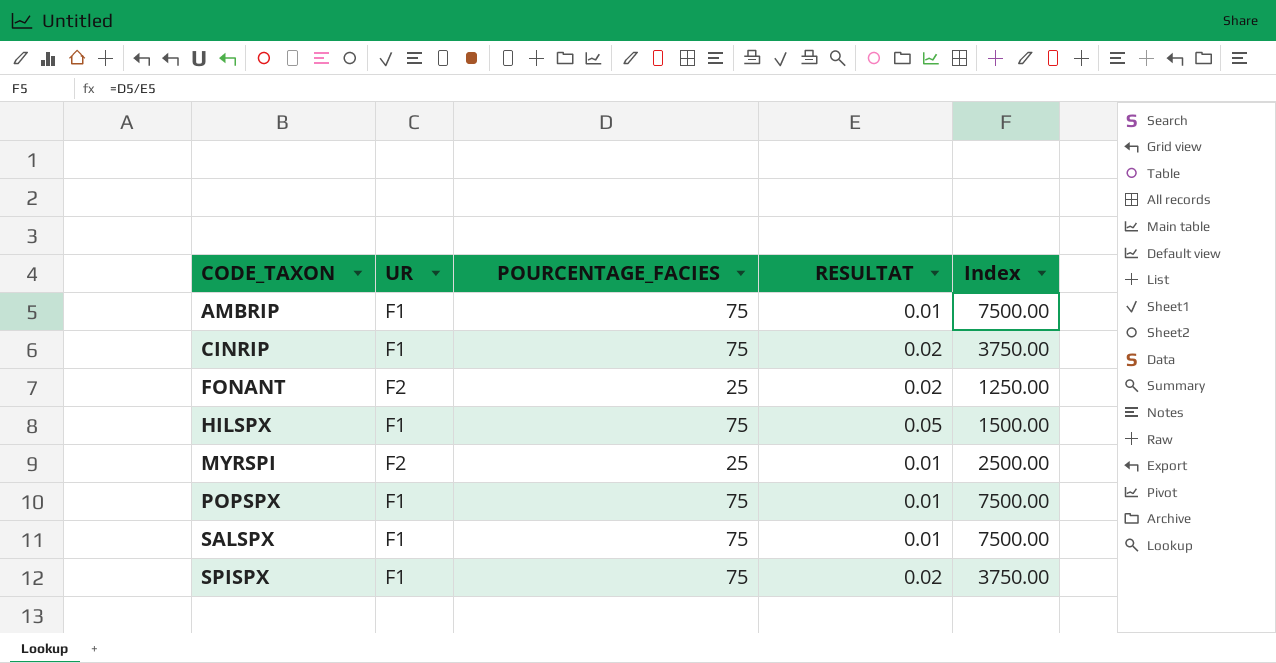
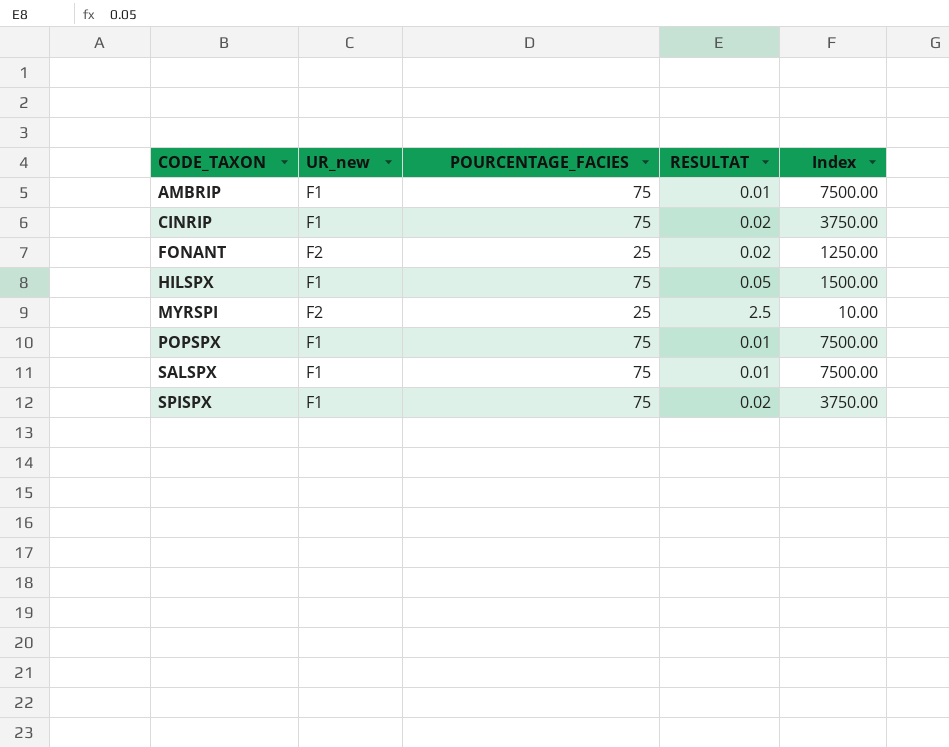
column name: UR -> UR_new
MYRSPI | RESULTAT: 0.01 -> 2.5
MYRSPI | Index: 2500.00 -> 10.00

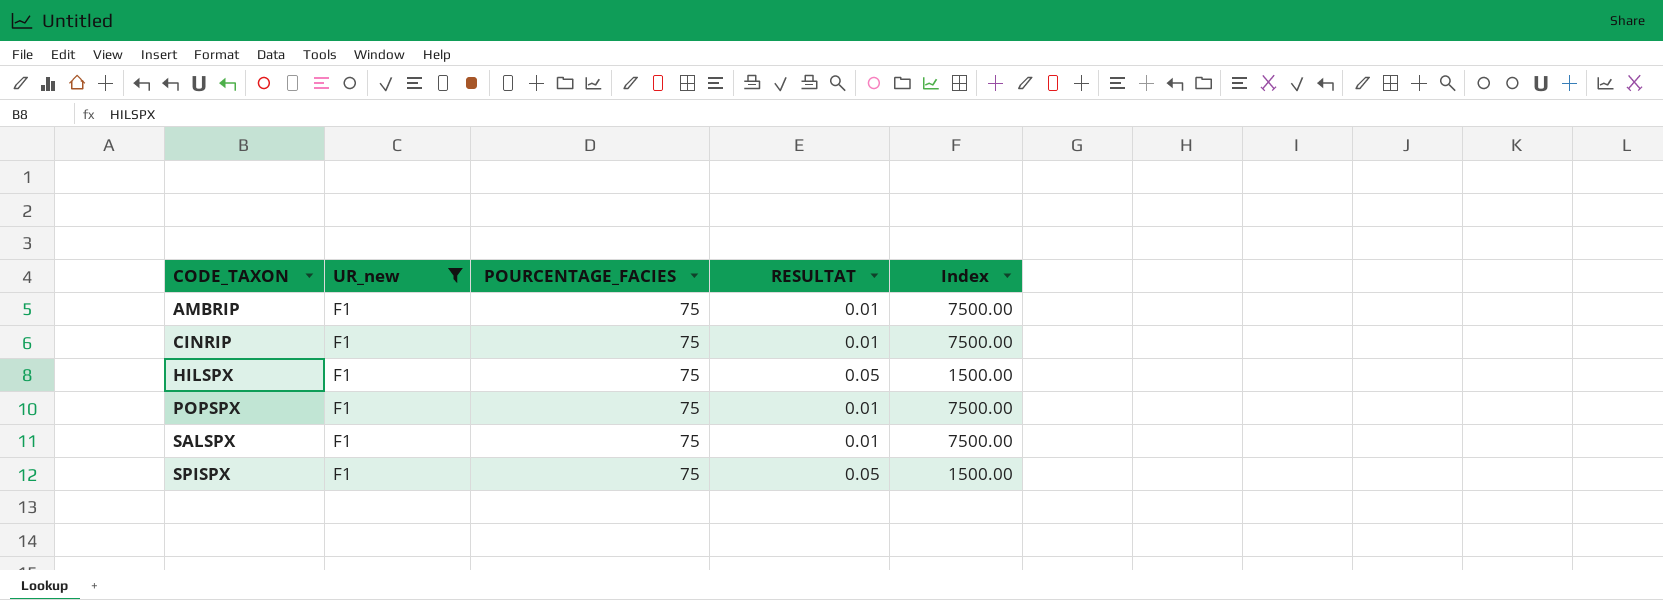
filter: none -> UR_new = F1
CINRIP | RESULTAT: 0.02 -> 0.01
CINRIP | Index: 3750.00 -> 7500.00
SPISPX | RESULTAT: 0.02 -> 0.05
SPISPX | Index: 3750.00 -> 1500.00

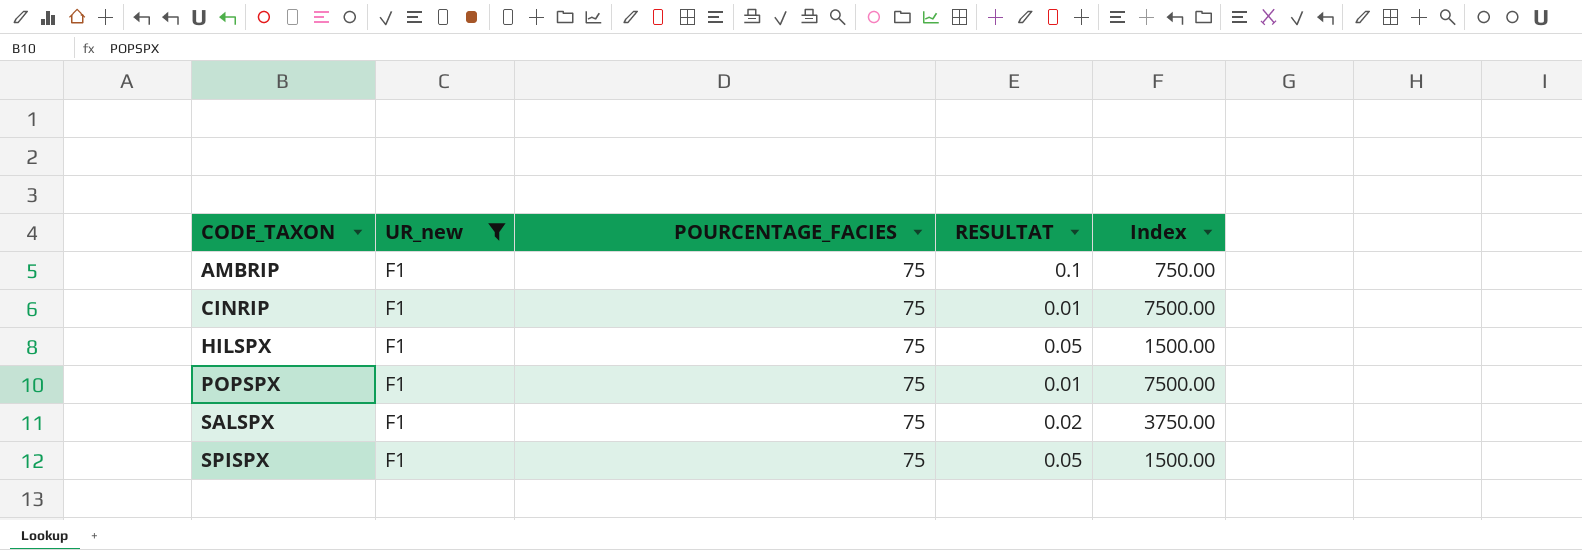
AMBRIP | RESULTAT: 0.01 -> 0.1
AMBRIP | Index: 7500.00 -> 750.00
SALSPX | RESULTAT: 0.01 -> 0.02
SALSPX | Index: 7500.00 -> 3750.00

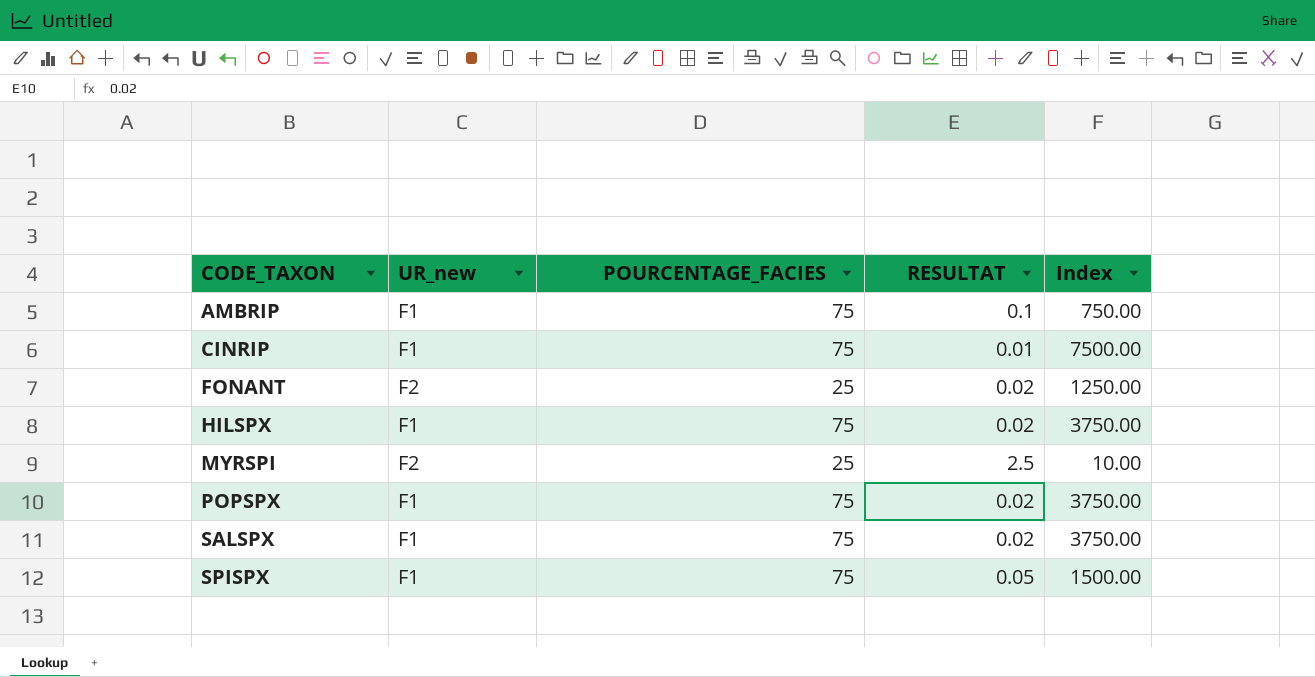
filter: UR_new = F1 -> none
HILSPX | RESULTAT: 0.05 -> 0.02
HILSPX | Index: 1500.00 -> 3750.00
POPSPX | RESULTAT: 0.01 -> 0.02
POPSPX | Index: 7500.00 -> 3750.00

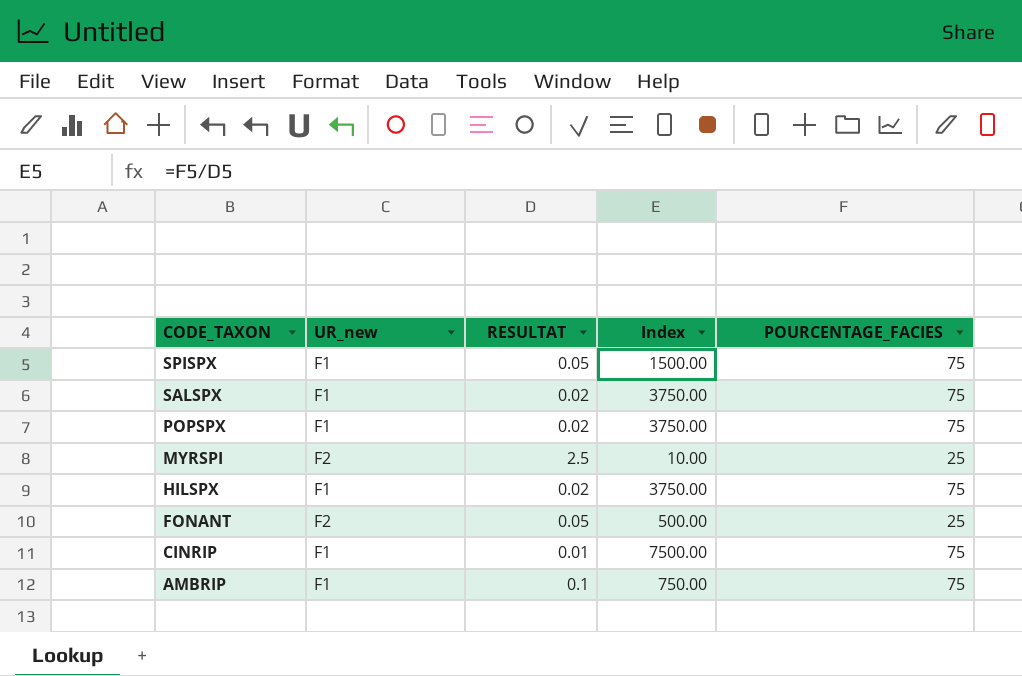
row order: CODE_TAXON ascending -> CODE_TAXON descending
column POURCENTAGE_FACIES | position: 3 -> 5
FONANT | RESULTAT: 0.02 -> 0.05
FONANT | Index: 1250.00 -> 500.00

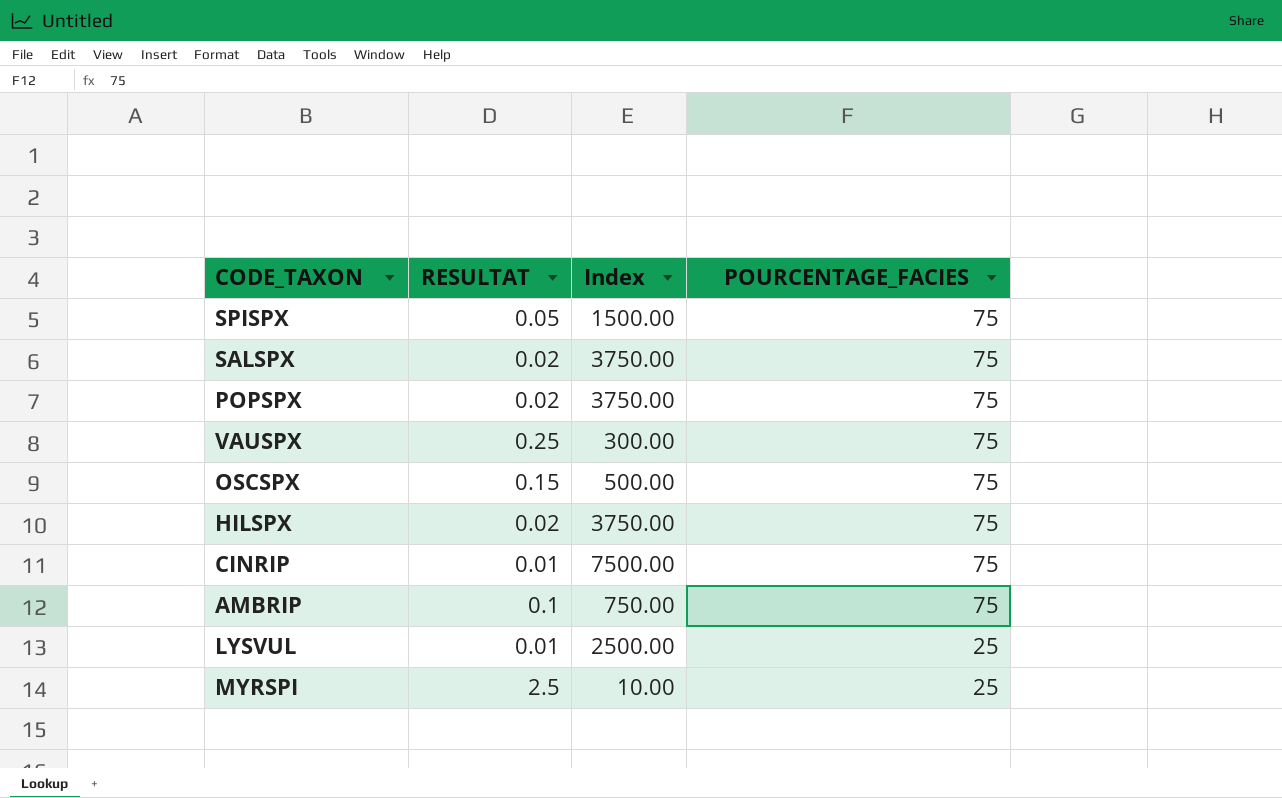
row order: CODE_TAXON descending -> POURCENTAGE_FACIES descending
column UR_new | position: 2 -> none
row FONANT: F2 | 0.05 | 500.00 | 25 -> none
row VAUSPX: none -> 0.25 | 300.00 | 75
row OSCSPX: none -> 0.15 | 500.00 | 75
row LYSVUL: none -> 0.01 | 2500.00 | 25

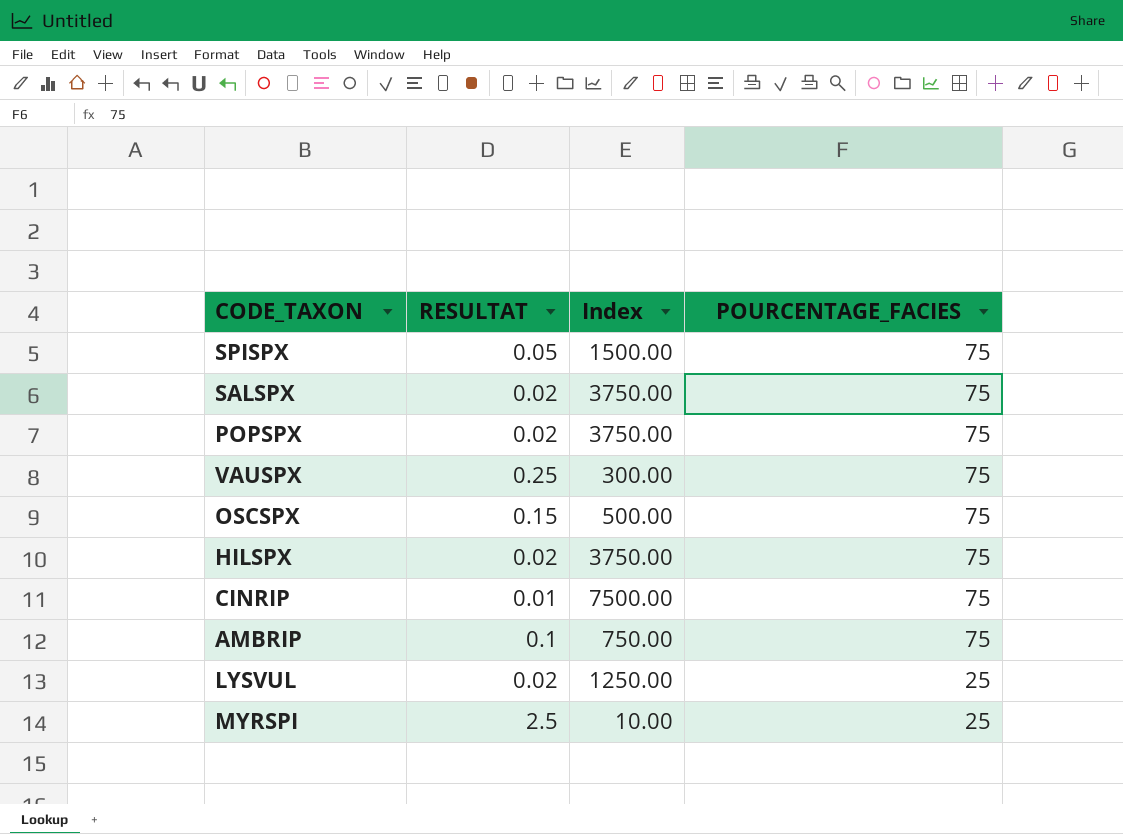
LYSVUL | RESULTAT: 0.01 -> 0.02
LYSVUL | Index: 2500.00 -> 1250.00

